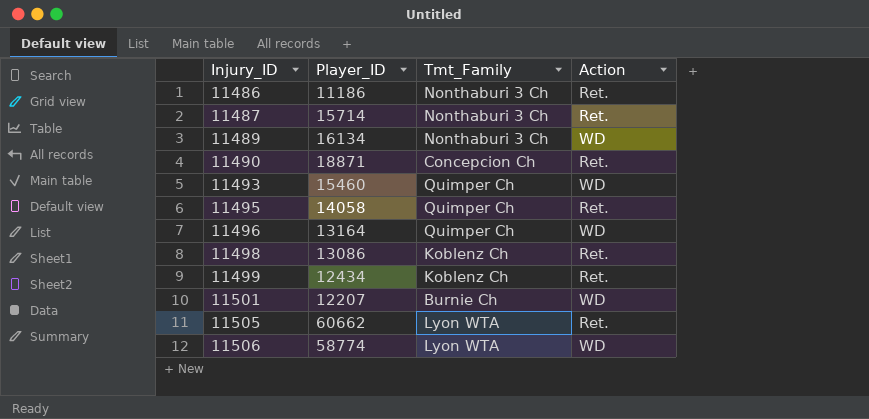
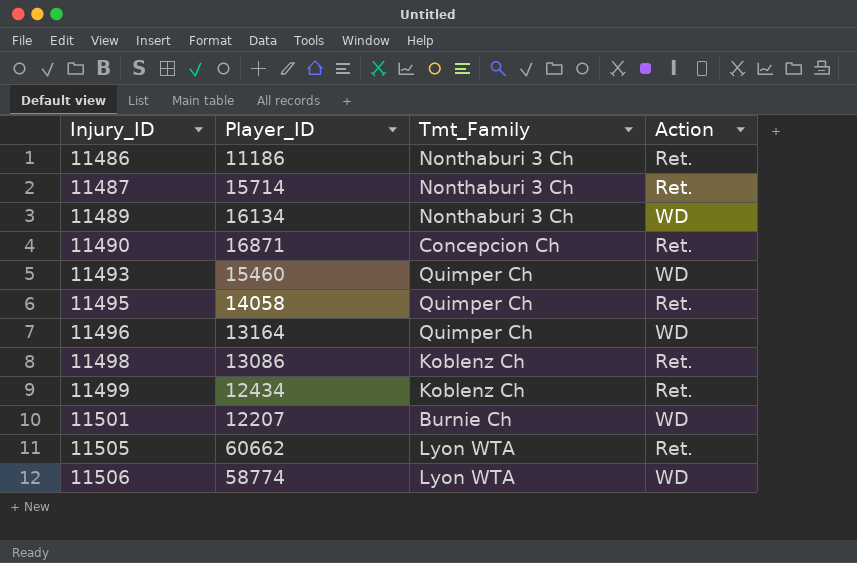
11490 | Player_ID: 18871 -> 16871

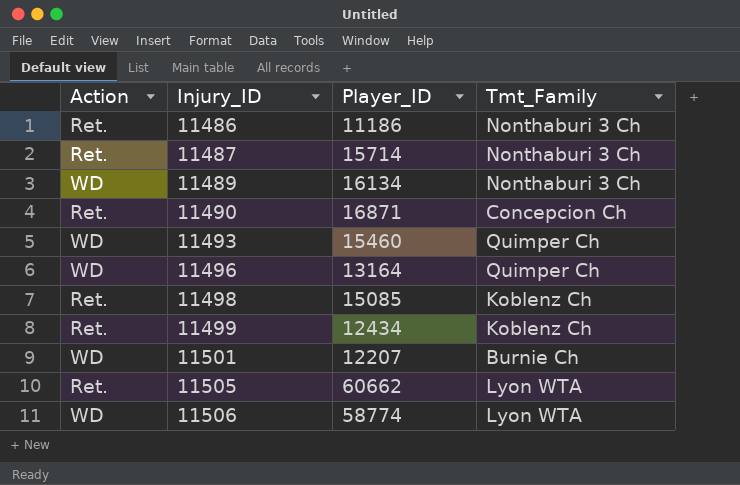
column Action | position: 4 -> 1
row 11495: 14058 | Quimper Ch | Ret. -> none
11498 | Player_ID: 13086 -> 15085

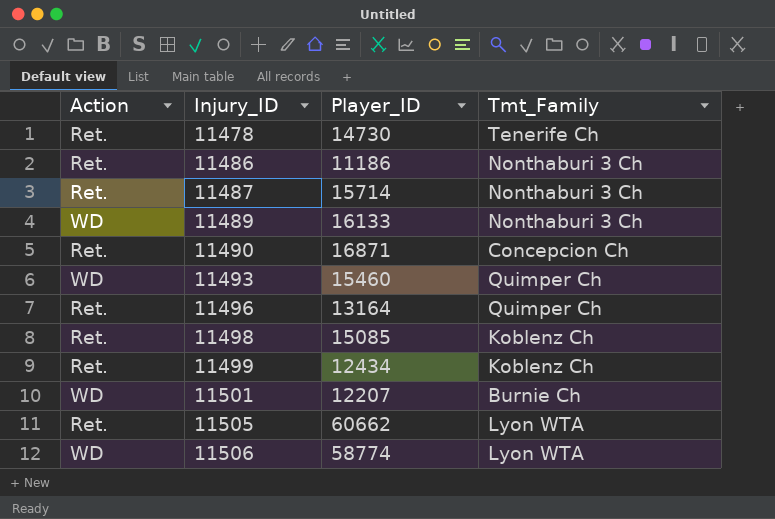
row 11478: none -> Ret. | 14730 | Tenerife Ch
11489 | Player_ID: 16134 -> 16133
11496 | Action: WD -> Ret.

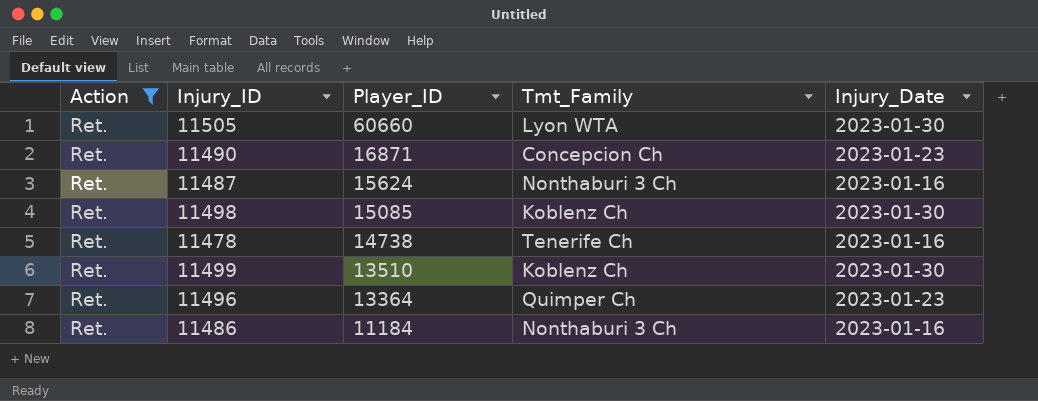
filter: none -> Action = Ret.
row order: Injury_ID ascending -> Player_ID descending
column Injury_Date | position: none -> 5
11505 | Player_ID: 60662 -> 60660
11487 | Player_ID: 15714 -> 15624
11478 | Player_ID: 14730 -> 14738
11499 | Player_ID: 12434 -> 13510
11496 | Player_ID: 13164 -> 13364
11486 | Player_ID: 11186 -> 11184

